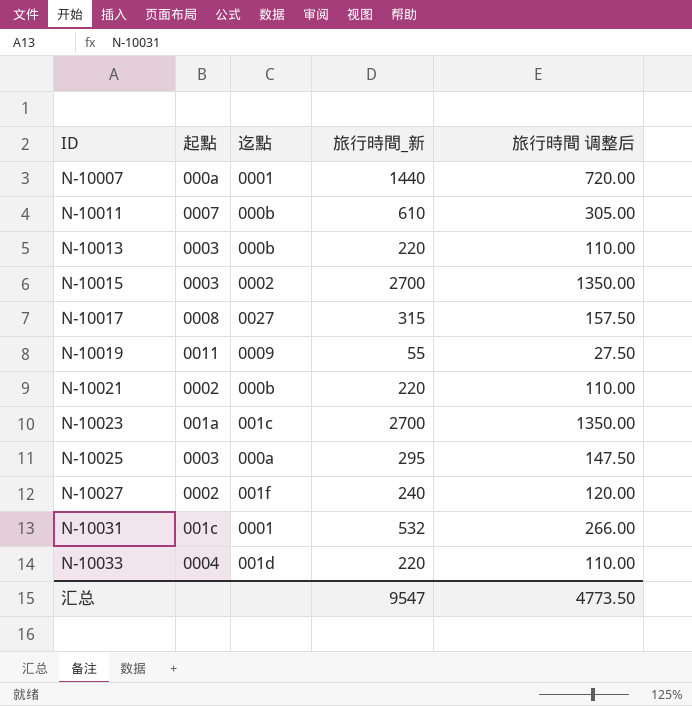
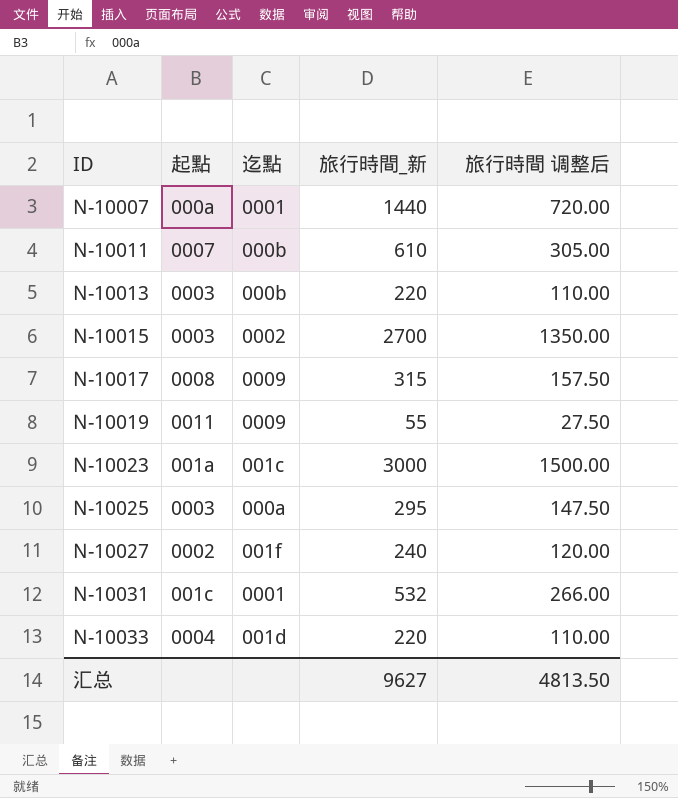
row N-10021: 0002 | 000b | 220 | 110.00 -> none
N-10017 | 迄點: 0027 -> 0009
N-10023 | 旅行時間_新: 2700 -> 3000
N-10023 | 旅行時間 调整后: 1350.00 -> 1500.00
汇总 | 旅行時間_新: 9547 -> 9627
汇总 | 旅行時間 调整后: 4773.50 -> 4813.50

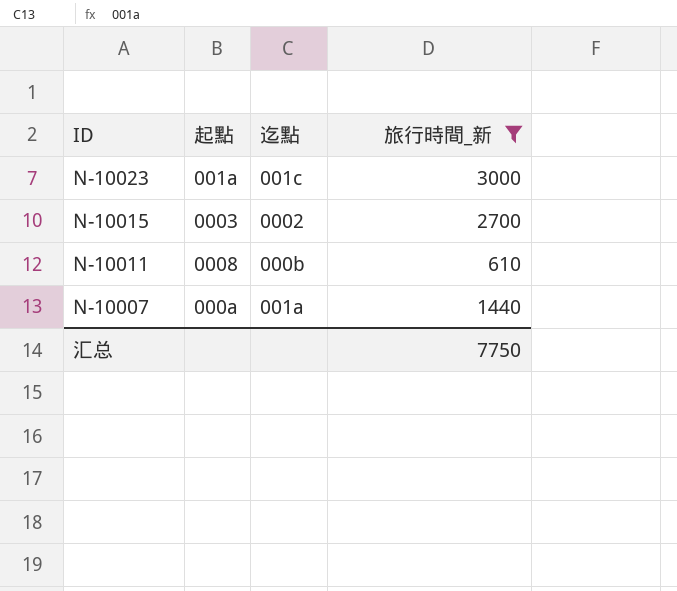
filter: none -> 旅行時間_新 >= 610
row order: ID ascending -> ID descending
column 旅行時間 调整后 | formula: [旅行時間_新] * 0.5 -> none
N-10011 | 起點: 0007 -> 0008
N-10007 | 迄點: 0001 -> 001a
汇总 | 旅行時間_新: 9627 -> 7750

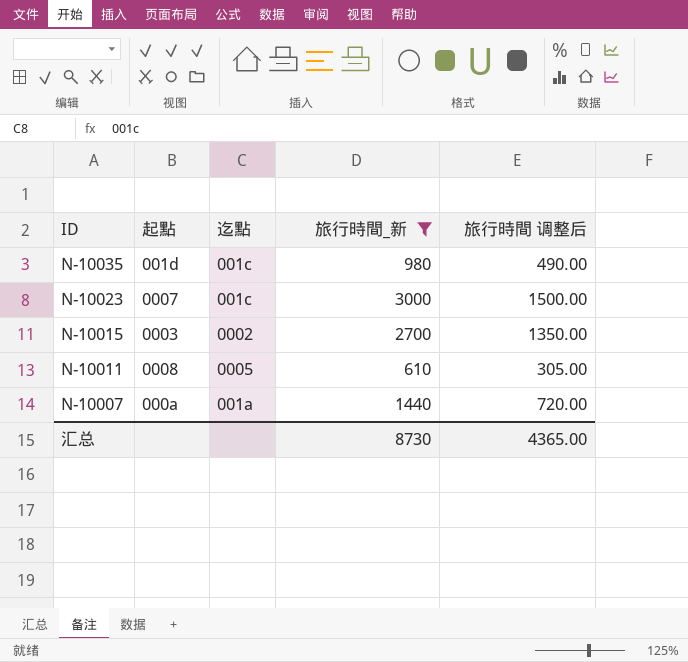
column 旅行時間 调整后 | formula: none -> [旅行時間_新] * 0.5
row N-10035: none -> 001d | 001c | 980 | 490.00
N-10023 | 起點: 001a -> 0007
N-10011 | 迄點: 000b -> 0005
汇总 | 旅行時間_新: 7750 -> 8730

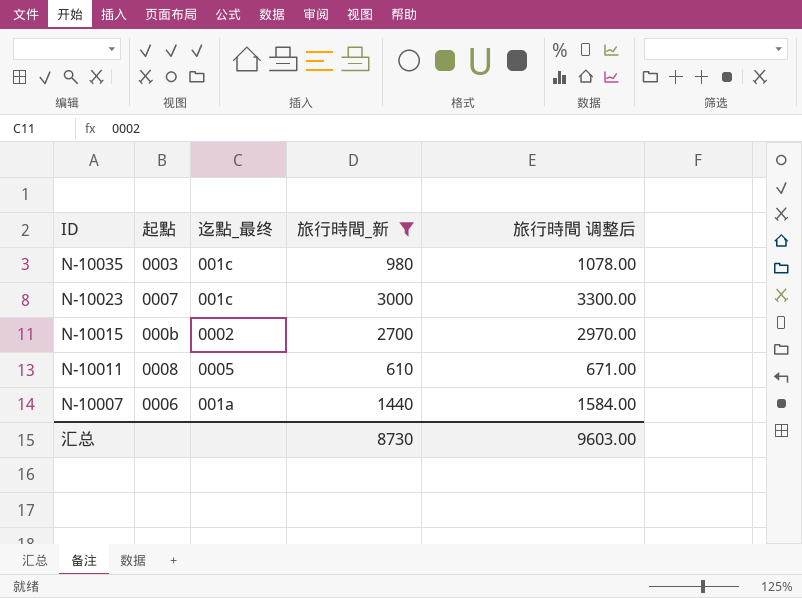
column name: 迄點 -> 迄點_最终
column 旅行時間 调整后 | formula: [旅行時間_新] * 0.5 -> [旅行時間_新] * 1.1
N-10035 | 起點: 001d -> 0003
N-10015 | 起點: 0003 -> 000b
N-10007 | 起點: 000a -> 0006
汇总 | 旅行時間 调整后: 4365.00 -> 9603.00

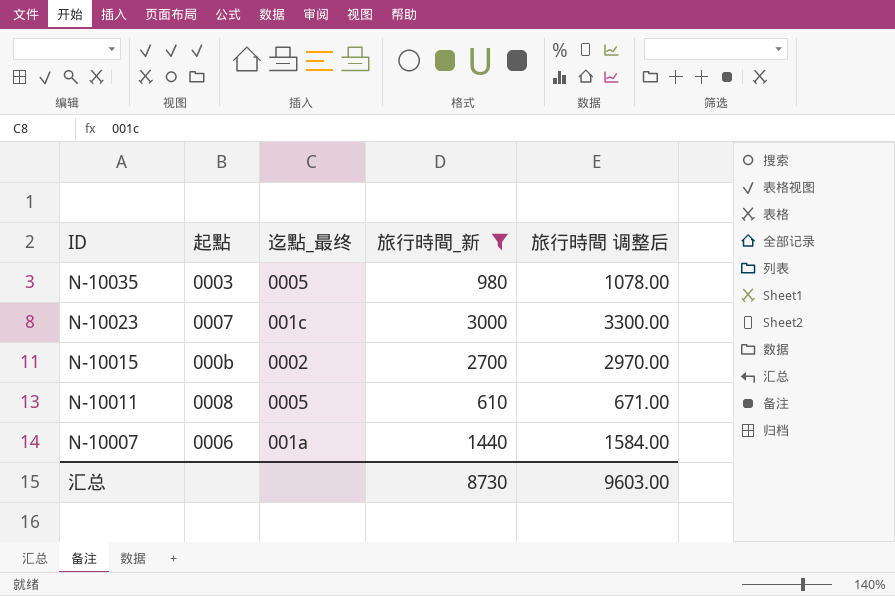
N-10035 | 迄點_最终: 001c -> 0005

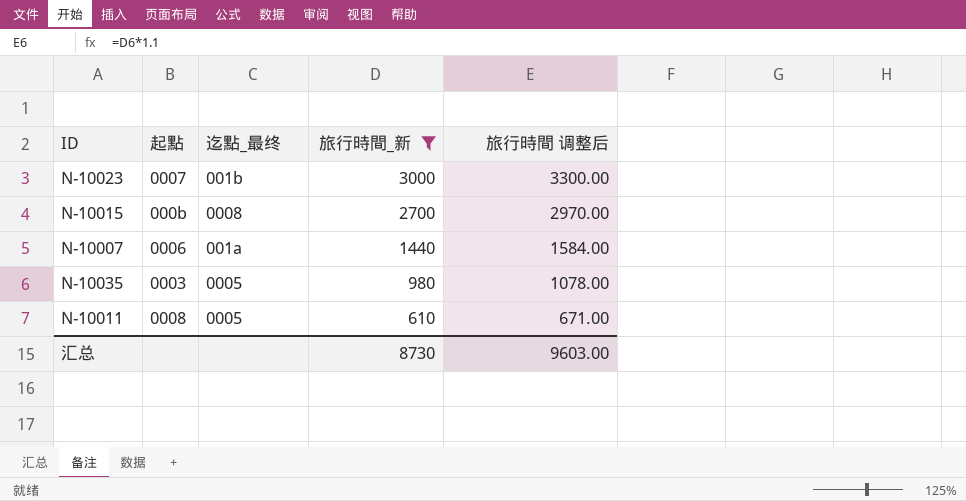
row order: ID descending -> 旅行時間_新 descending
N-10023 | 迄點_最终: 001c -> 001b
N-10015 | 迄點_最终: 0002 -> 0008

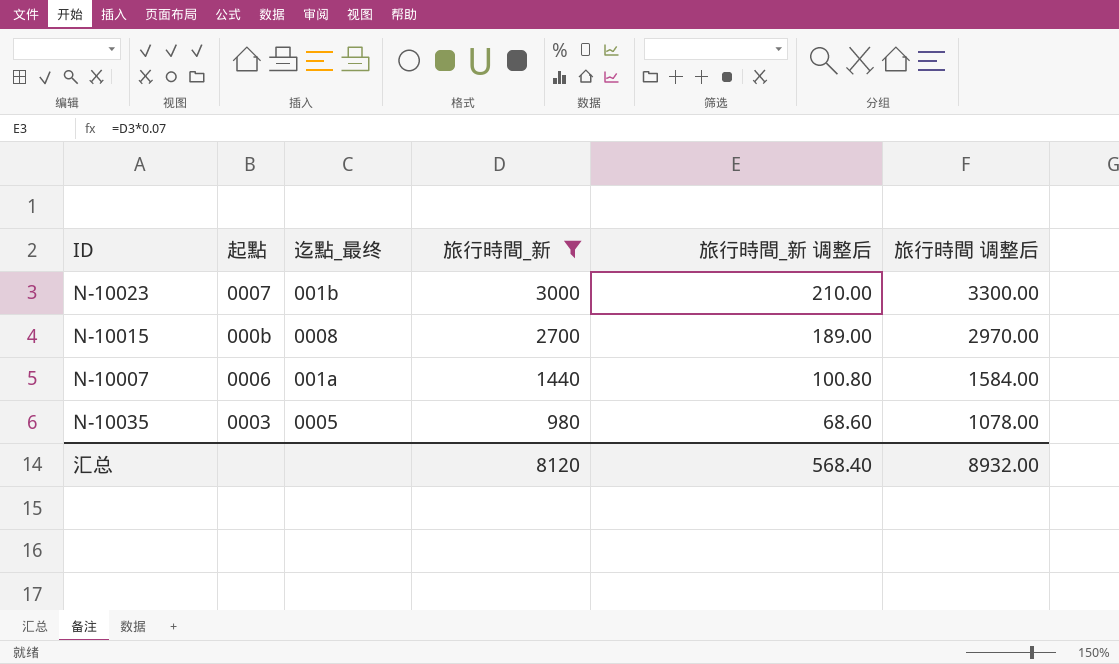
column 旅行時間_新 调整后 | formula: none -> [旅行時間_新] * 0.07
row N-10011: 0008 | 0005 | 610 | 671.00 -> none
汇总 | 旅行時間_新: 8730 -> 8120
汇总 | 旅行時間 调整后: 9603.00 -> 8932.00

